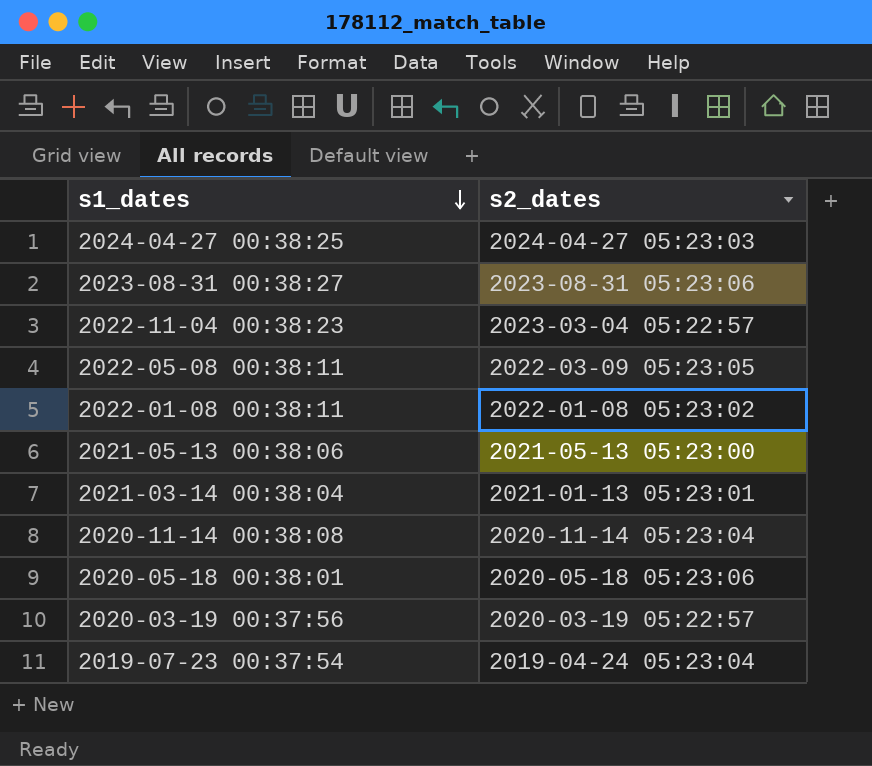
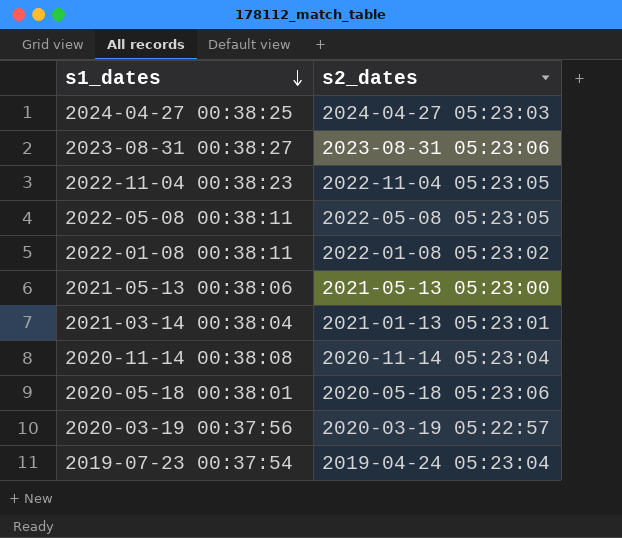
2022-11-04 00:38:23 | s2_dates: 2023-03-04 05:22:57 -> 2022-11-04 05:23:05
2022-05-08 00:38:11 | s2_dates: 2022-03-09 05:23:05 -> 2022-05-08 05:23:05

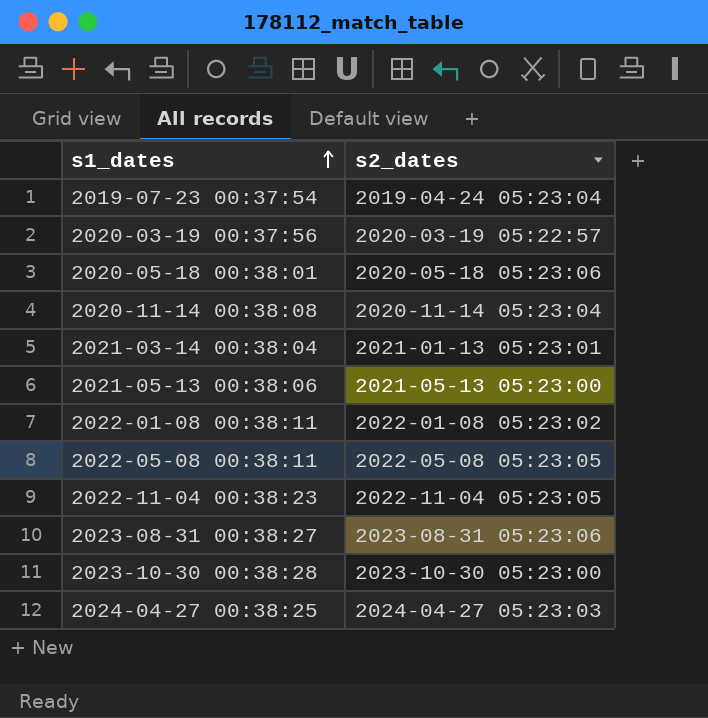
row order: s1_dates descending -> s1_dates ascending
row 2023-10-30 00:38:28: none -> 2023-10-30 05:23:00

